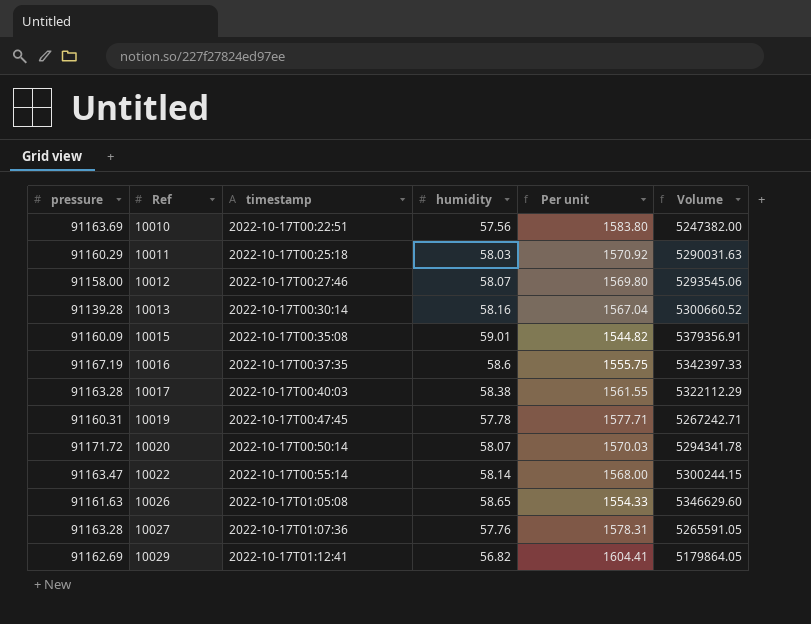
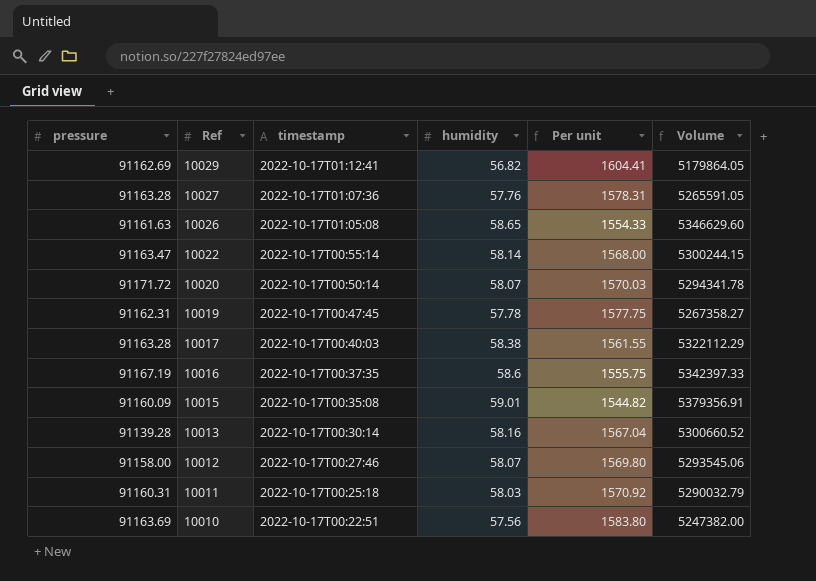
row order: Ref ascending -> Ref descending
10019 | pressure: 91160.31 -> 91162.31
10019 | Per unit: 1577.71 -> 1577.75
10019 | Volume: 5267242.71 -> 5267358.27
10011 | pressure: 91160.29 -> 91160.31
10011 | Volume: 5290031.63 -> 5290032.79

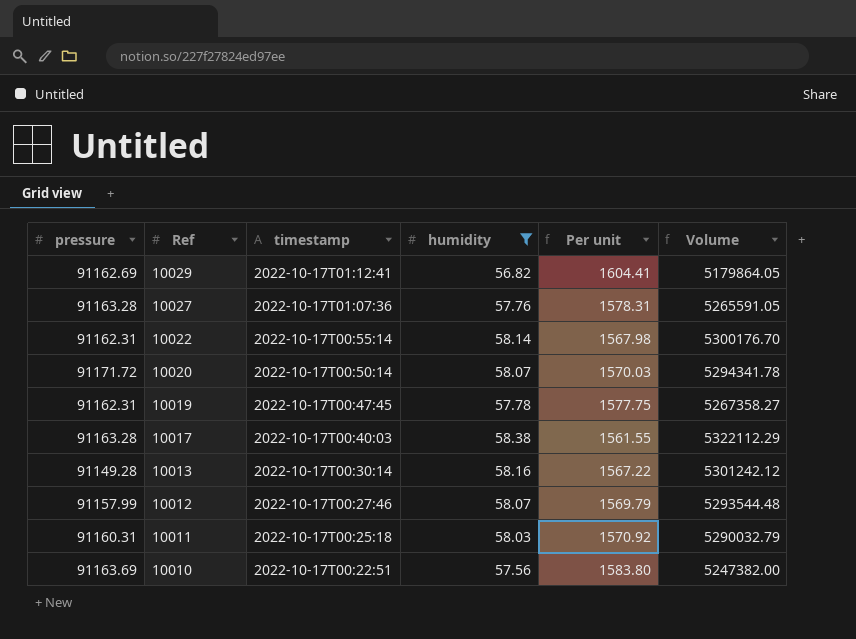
filter: none -> humidity <= 58.38
10022 | pressure: 91163.47 -> 91162.31
10022 | Per unit: 1568.00 -> 1567.98
10022 | Volume: 5300244.15 -> 5300176.70
10013 | pressure: 91139.28 -> 91149.28
10013 | Per unit: 1567.04 -> 1567.22
10013 | Volume: 5300660.52 -> 5301242.12
10012 | pressure: 91158.00 -> 91157.99
10012 | Per unit: 1569.80 -> 1569.79
10012 | Volume: 5293545.06 -> 5293544.48

